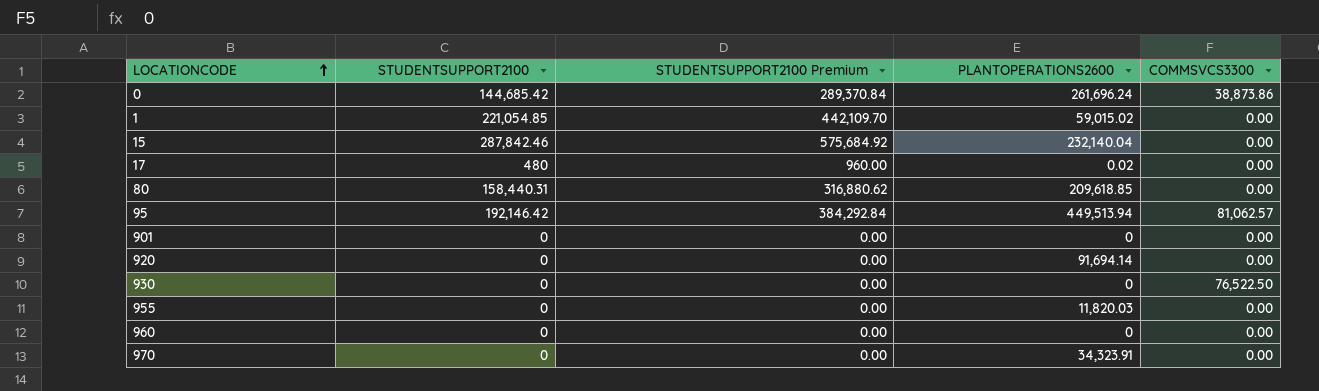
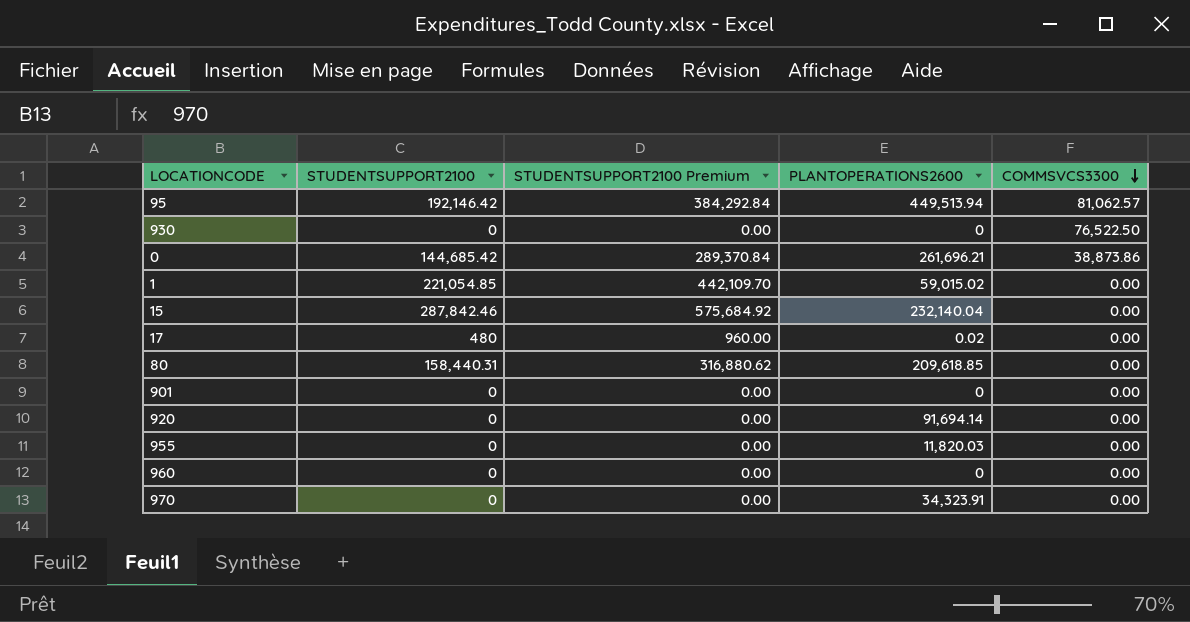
row order: LOCATIONCODE ascending -> COMMSVCS3300 descending
0 | PLANTOPERATIONS2600: 261,696.24 -> 261,696.21

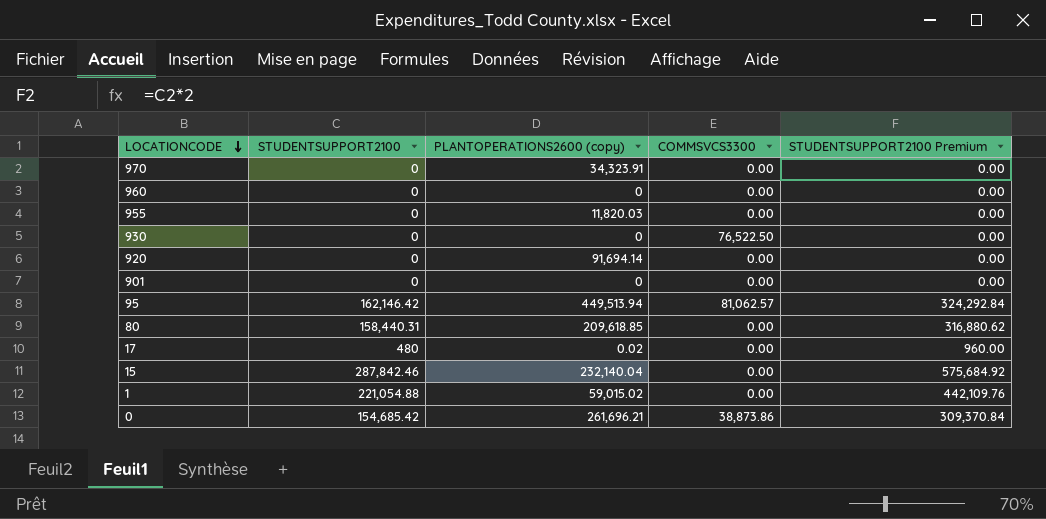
row order: COMMSVCS3300 descending -> LOCATIONCODE descending
column name: PLANTOPERATIONS2600 -> PLANTOPERATIONS2600 (copy)
column STUDENTSUPPORT2100 Premium | position: 3 -> 5
95 | STUDENTSUPPORT2100: 192,146.42 -> 162,146.42
95 | STUDENTSUPPORT2100 Premium: 384,292.84 -> 324,292.84
1 | STUDENTSUPPORT2100: 221,054.85 -> 221,054.88
1 | STUDENTSUPPORT2100 Premium: 442,109.70 -> 442,109.76
0 | STUDENTSUPPORT2100: 144,685.42 -> 154,685.42
0 | STUDENTSUPPORT2100 Premium: 289,370.84 -> 309,370.84

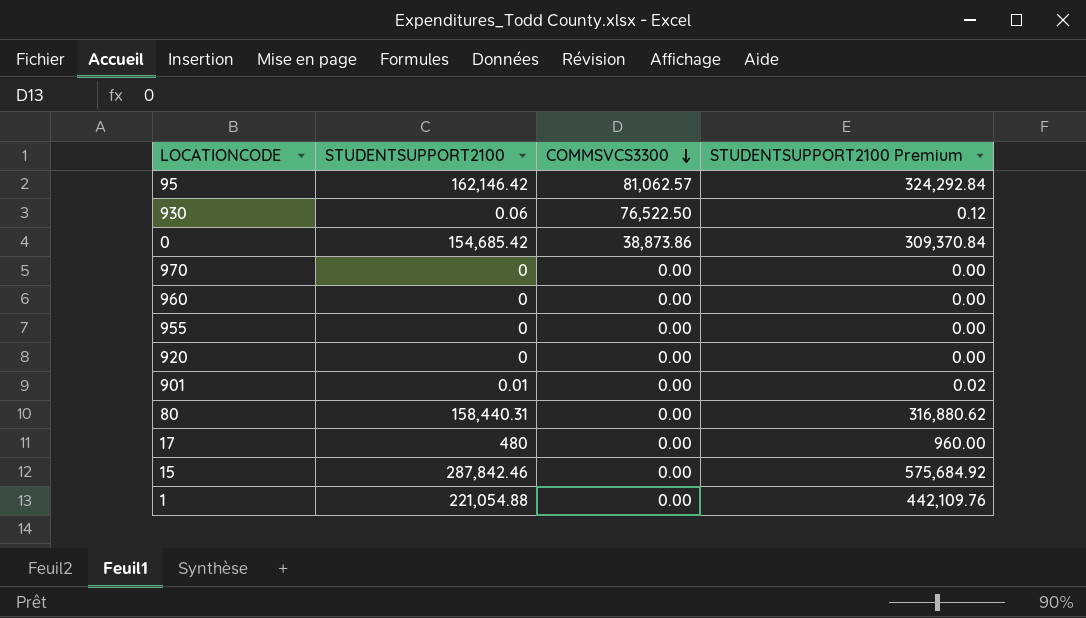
row order: LOCATIONCODE descending -> COMMSVCS3300 descending
column PLANTOPERATIONS2600 (copy) | position: 3 -> none
930 | STUDENTSUPPORT2100: 0 -> 0.06
930 | STUDENTSUPPORT2100 Premium: 0.00 -> 0.12
901 | STUDENTSUPPORT2100: 0 -> 0.01
901 | STUDENTSUPPORT2100 Premium: 0.00 -> 0.02

